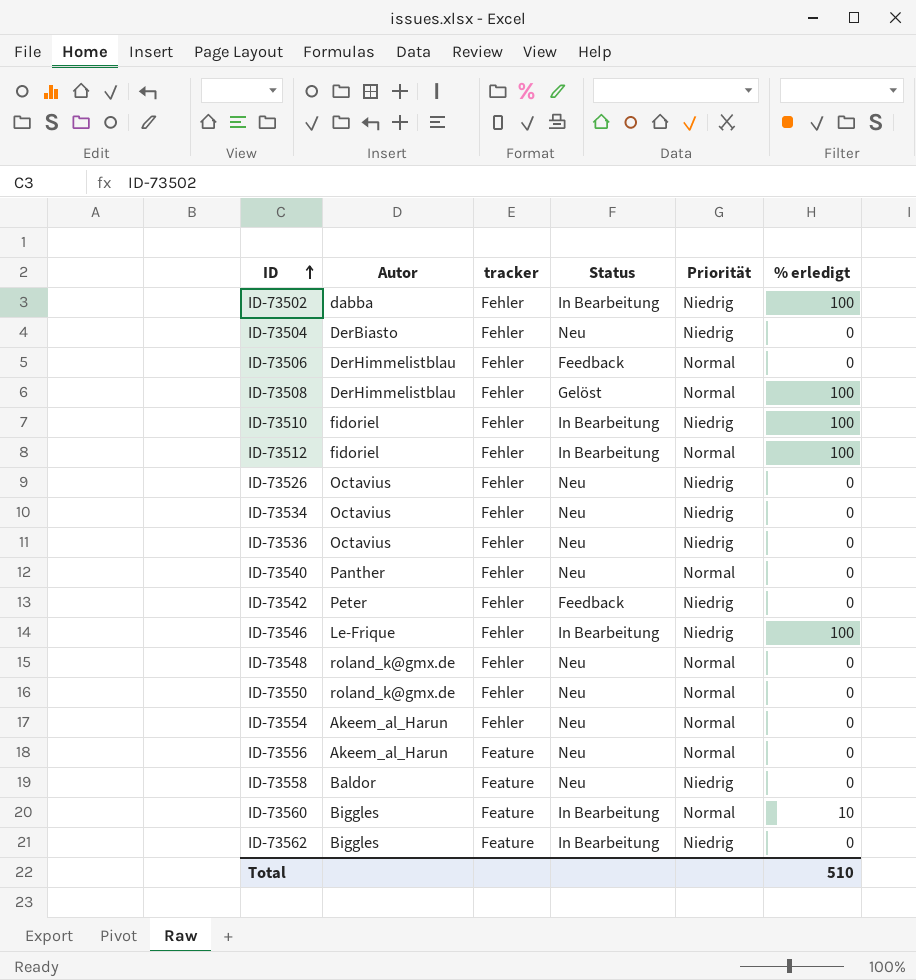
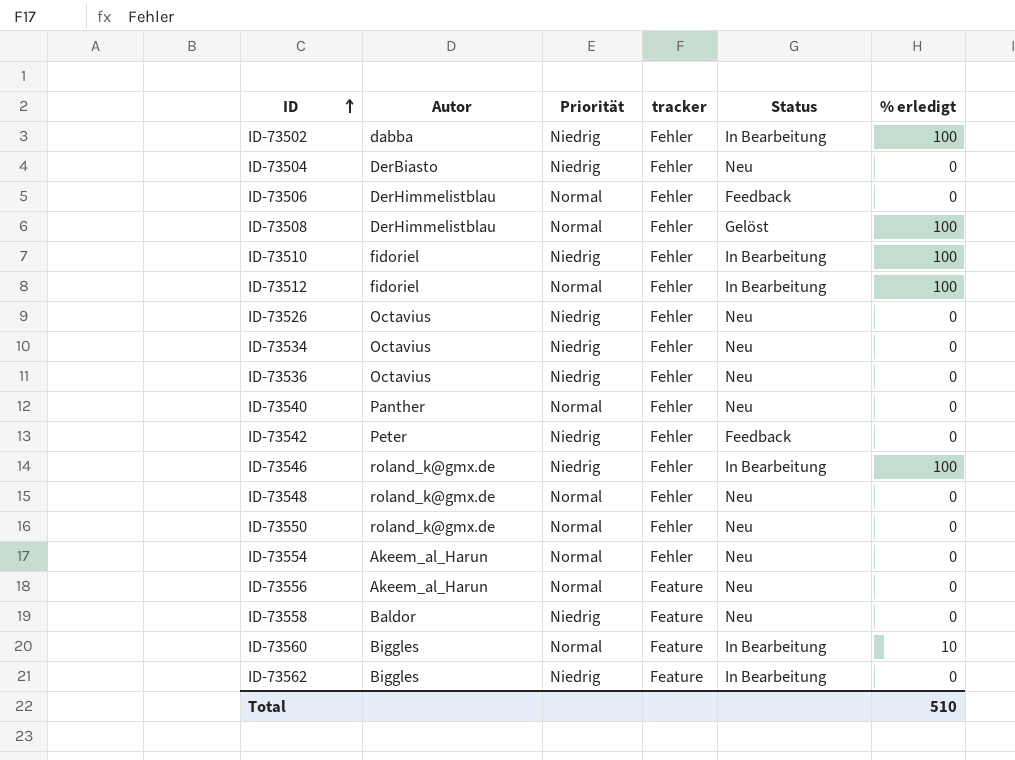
column Priorität | position: 5 -> 3
ID-73546 | Autor: Le-Frique -> roland_k@gmx.de

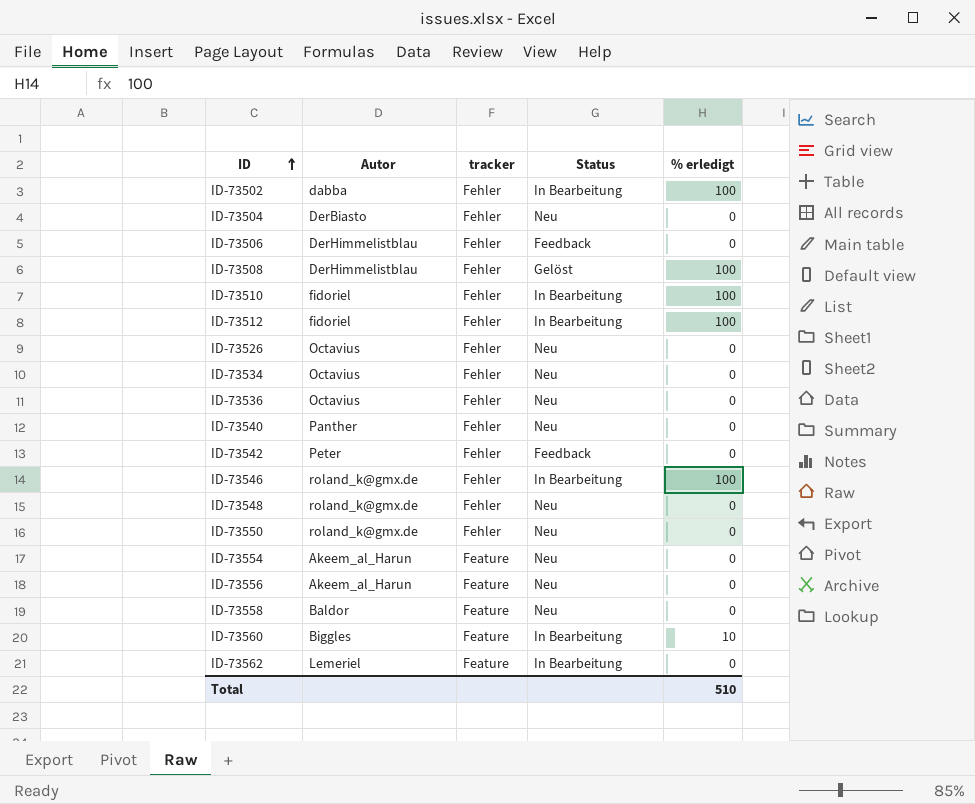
column Priorität | position: 3 -> none
ID-73554 | tracker: Fehler -> Feature
ID-73562 | Autor: Biggles -> Lemeriel

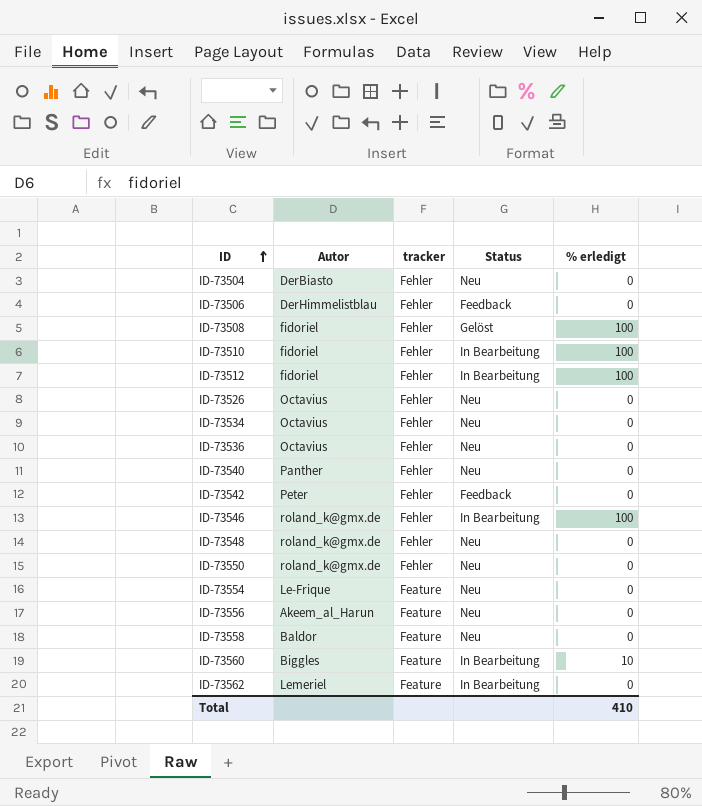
row ID-73502: dabba | Fehler | In Bearbeitung | 100 -> none
ID-73508 | Autor: DerHimmelistblau -> fidoriel
ID-73554 | Autor: Akeem_al_Harun -> Le-Frique
Total | % erledigt: 510 -> 410

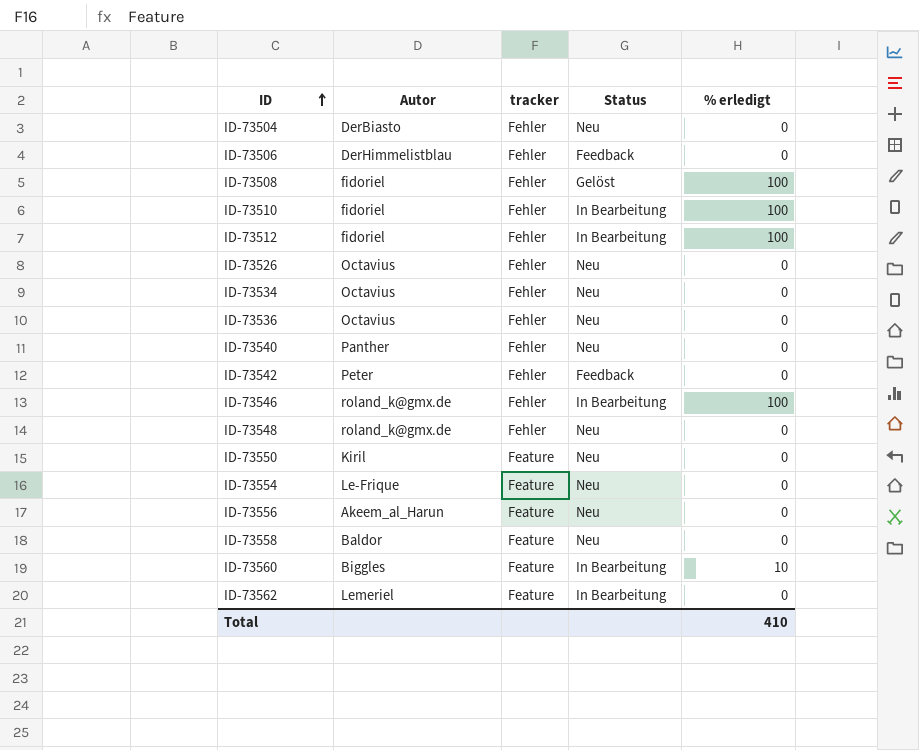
ID-73550 | Autor: roland_k@gmx.de -> Kiril
ID-73550 | tracker: Fehler -> Feature

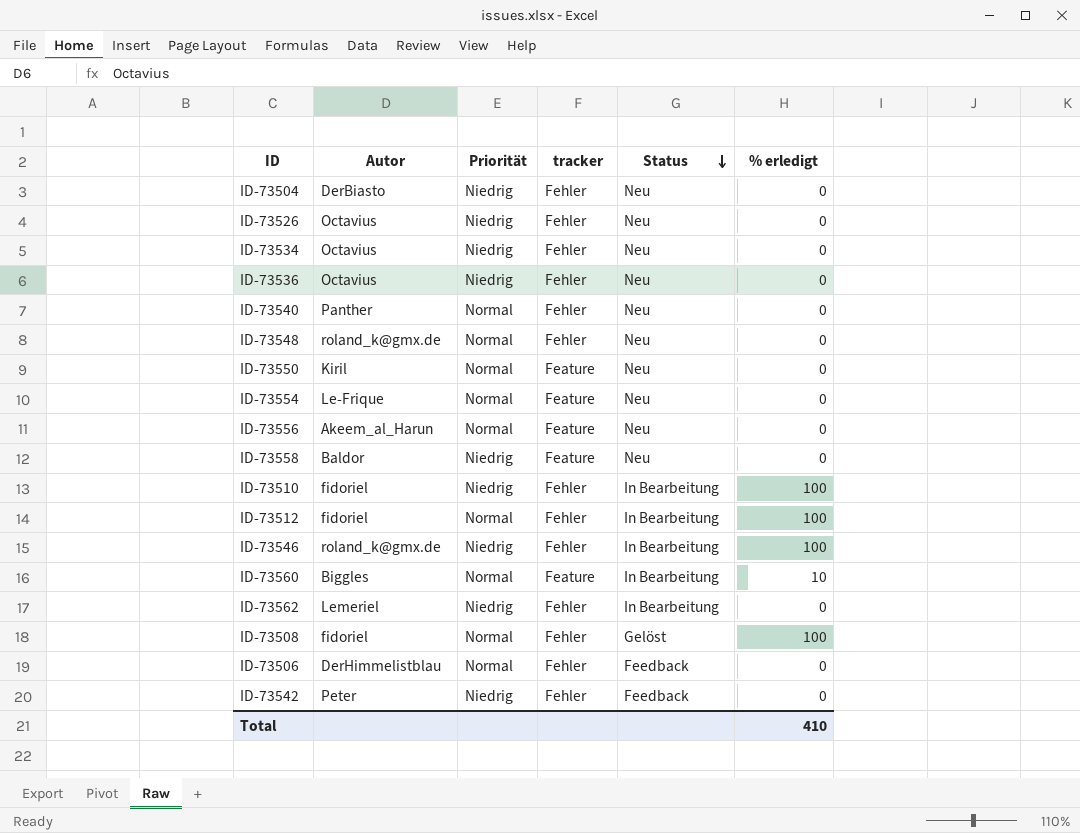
row order: ID ascending -> Status descending
column Priorität | position: none -> 3
ID-73562 | tracker: Feature -> Fehler

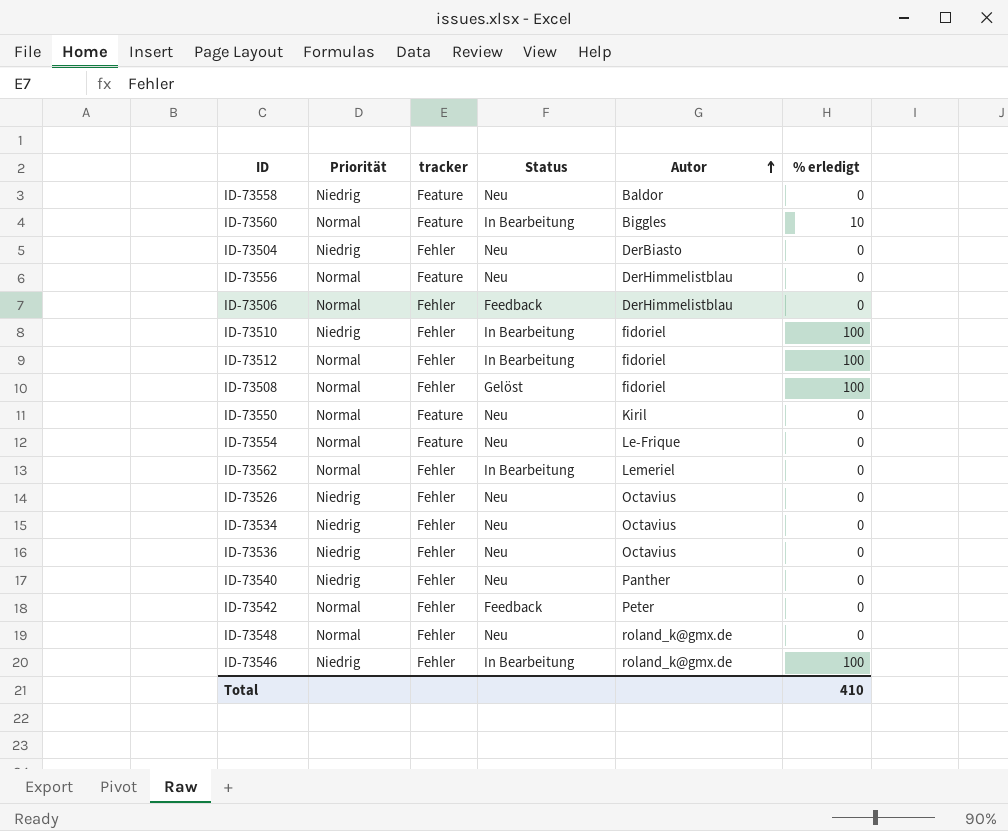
row order: Status descending -> Autor ascending
column Autor | position: 2 -> 5
ID-73556 | Autor: Akeem_al_Harun -> DerHimmelistblau
ID-73562 | Priorität: Niedrig -> Normal
ID-73540 | Priorität: Normal -> Niedrig
ID-73542 | Priorität: Niedrig -> Normal

